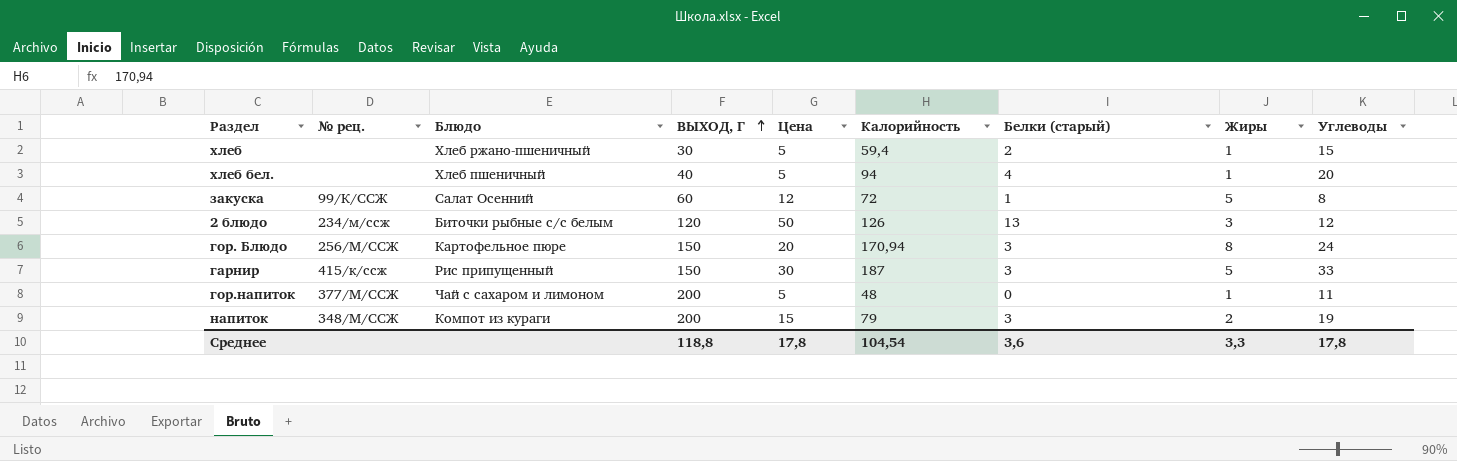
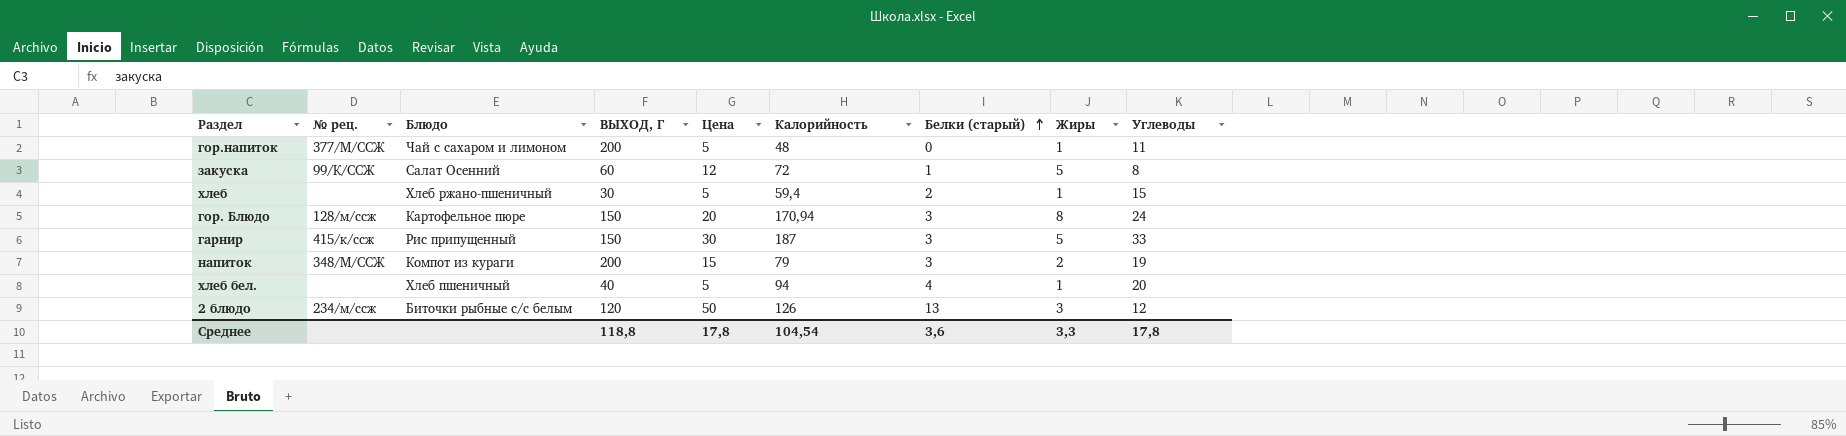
row order: ВЫХОД, Г ascending -> Белки (старый) ascending
гор. Блюдо | № рец.: 256/М/ССЖ -> 128/м/ссж

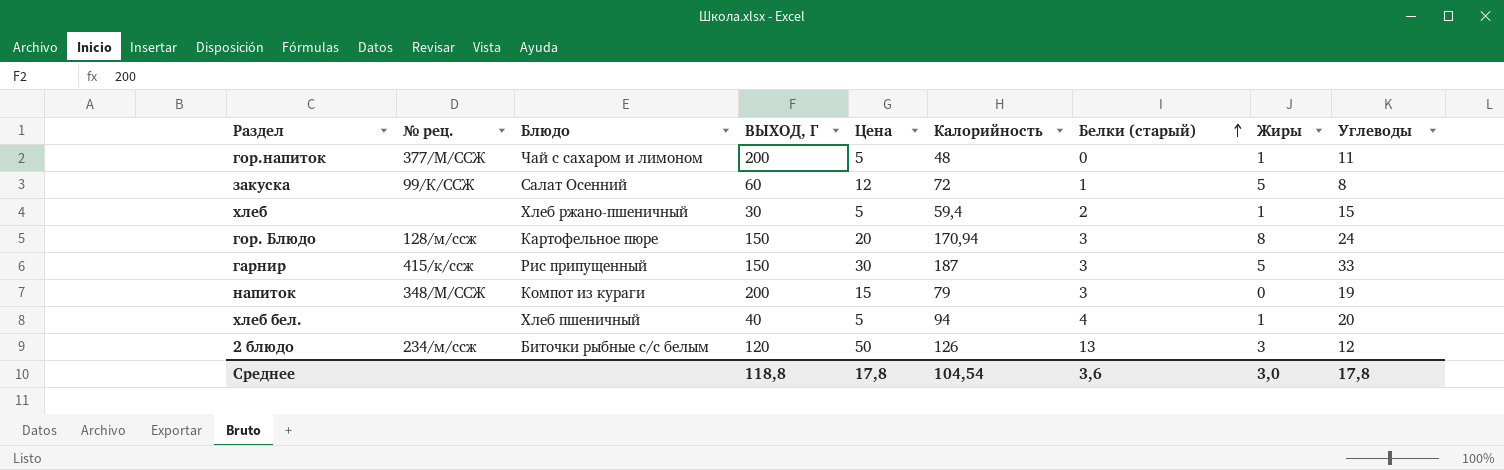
напиток | Жиры: 2 -> 0
Среднее | Жиры: 3,3 -> 3,0

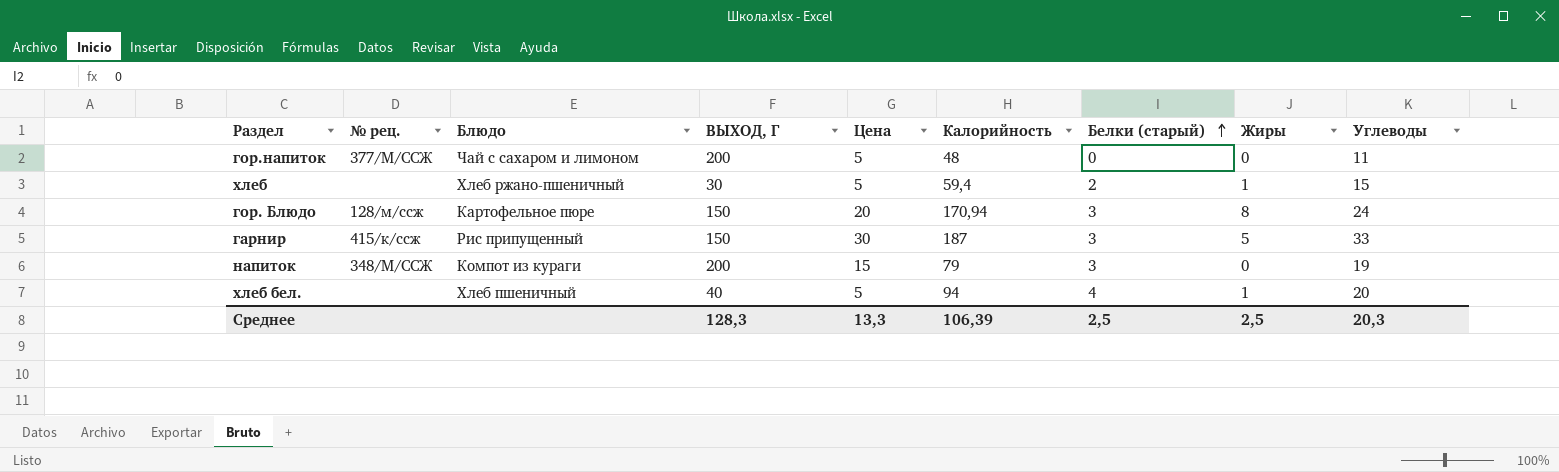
row закуска: 99/К/ССЖ | Салат Осенний | 60 | 12 | 72 | 1 | 5 | 8 -> none
row 2 блюдо: 234/м/ссж | Биточки рыбные с/с белым | 120 | 50 | 126 | 13 | 3 | 12 -> none
гор.напиток | Жиры: 1 -> 0
Среднее | ВЫХОД, Г: 118,8 -> 128,3
Среднее | Цена: 17,8 -> 13,3
Среднее | Калорийность: 104,54 -> 106,39
Среднее | Белки (старый): 3,6 -> 2,5
Среднее | Жиры: 3,0 -> 2,5
Среднее | Углеводы: 17,8 -> 20,3

